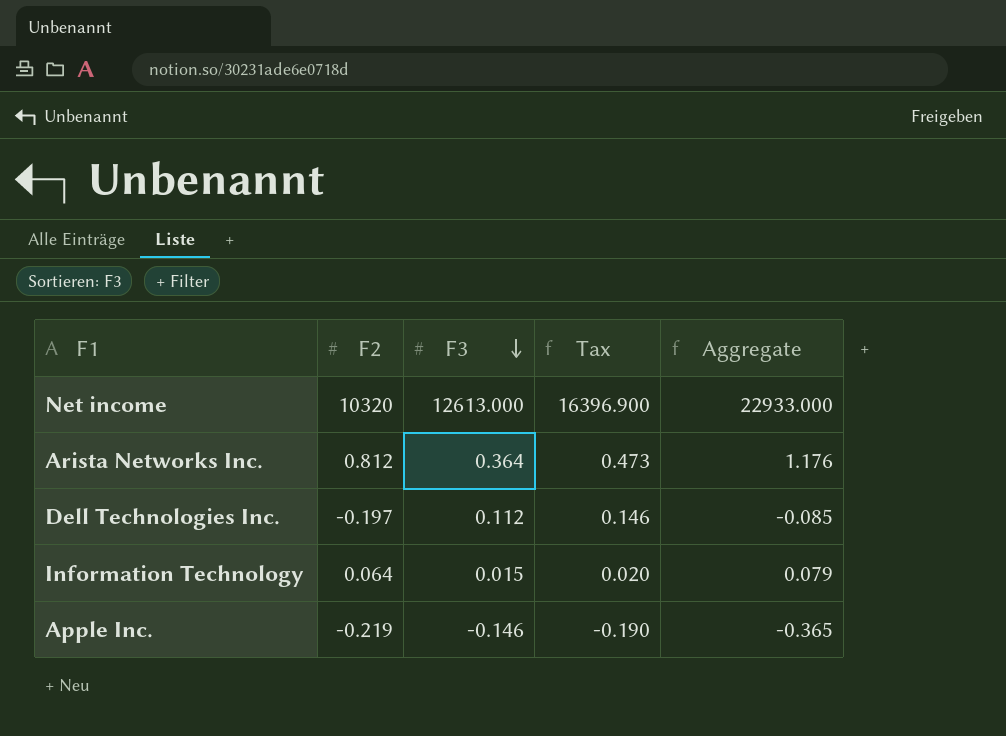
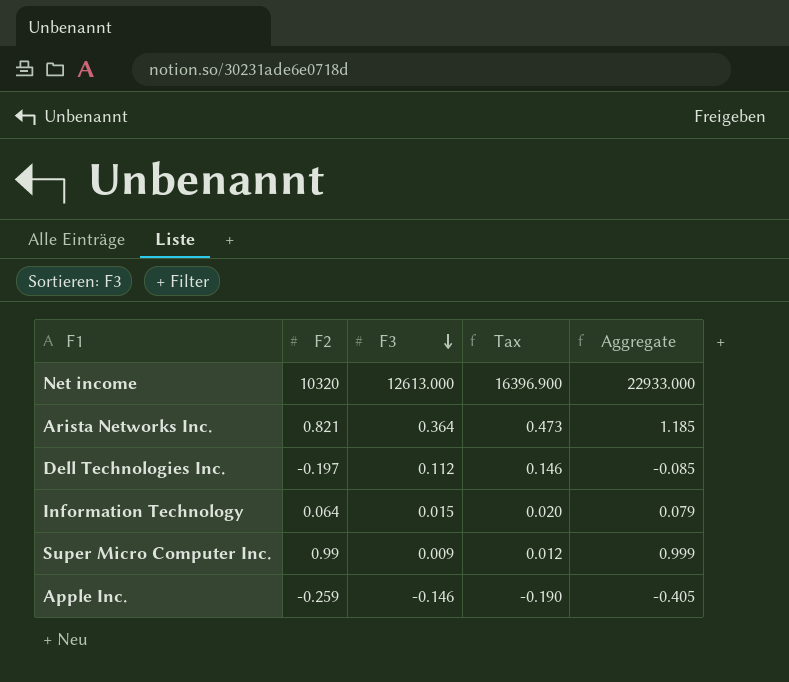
Arista Networks Inc. | F2: 0.812 -> 0.821
Arista Networks Inc. | Aggregate: 1.176 -> 1.185
row Super Micro Computer Inc.: none -> 0.99 | 0.009 | 0.012 | 0.999
Apple Inc. | F2: -0.219 -> -0.259
Apple Inc. | Aggregate: -0.365 -> -0.405

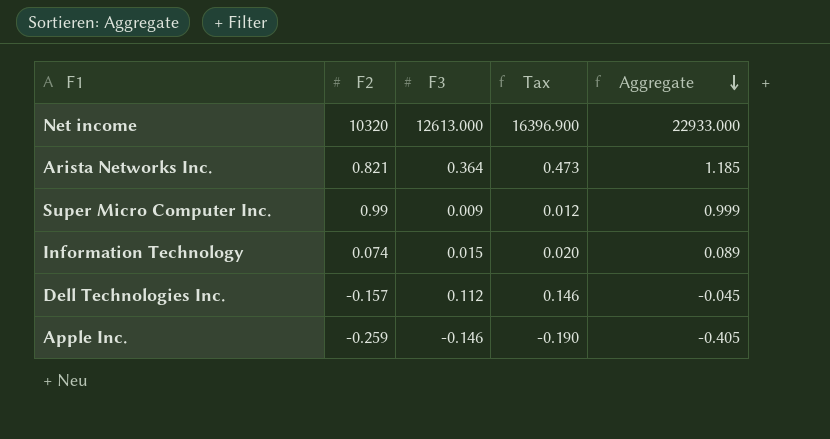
row order: F3 descending -> Aggregate descending
Information Technology | F2: 0.064 -> 0.074
Information Technology | Aggregate: 0.079 -> 0.089
Dell Technologies Inc. | F2: -0.197 -> -0.157
Dell Technologies Inc. | Aggregate: -0.085 -> -0.045

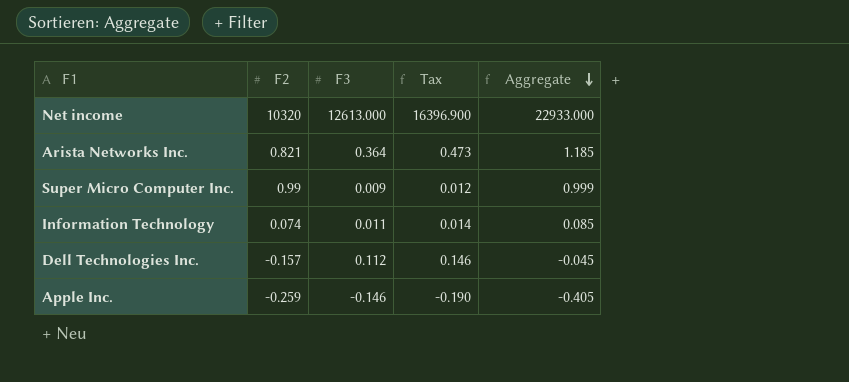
Information Technology | F3: 0.015 -> 0.011
Information Technology | Tax: 0.020 -> 0.014
Information Technology | Aggregate: 0.089 -> 0.085

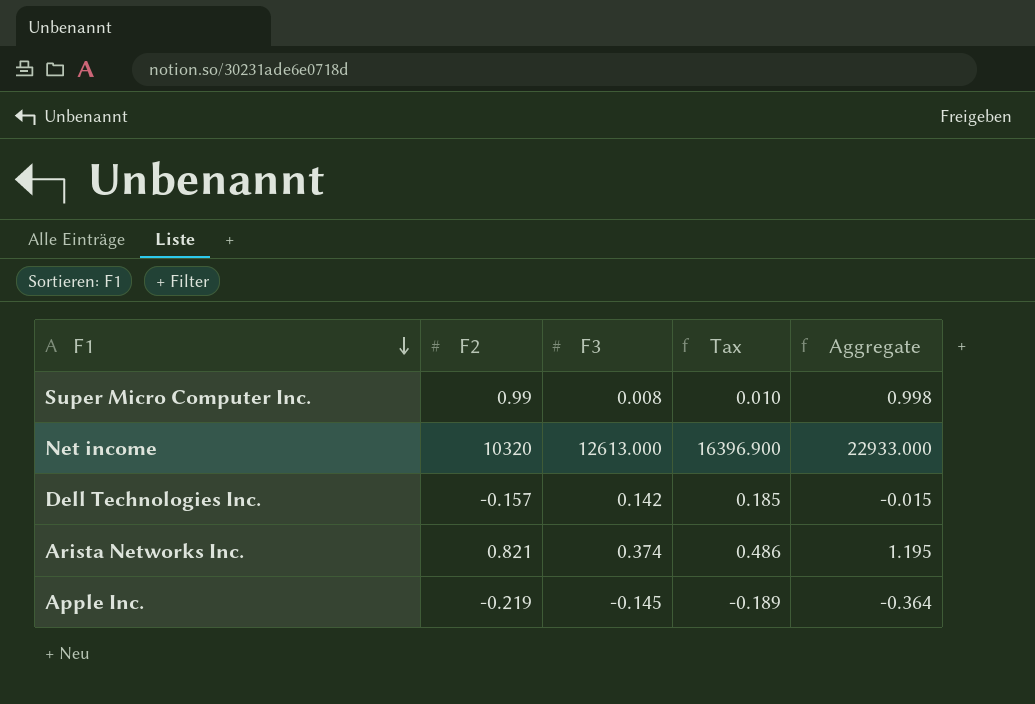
row order: Aggregate descending -> F1 descending
row Information Technology: 0.074 | 0.011 | 0.014 | 0.085 -> none
Super Micro Computer Inc. | F3: 0.009 -> 0.008
Super Micro Computer Inc. | Tax: 0.012 -> 0.010
Super Micro Computer Inc. | Aggregate: 0.999 -> 0.998
Dell Technologies Inc. | F3: 0.112 -> 0.142
Dell Technologies Inc. | Tax: 0.146 -> 0.185
Dell Technologies Inc. | Aggregate: -0.045 -> -0.015
Arista Networks Inc. | F3: 0.364 -> 0.374
Arista Networks Inc. | Tax: 0.473 -> 0.486
Arista Networks Inc. | Aggregate: 1.185 -> 1.195
Apple Inc. | F2: -0.259 -> -0.219
Apple Inc. | F3: -0.146 -> -0.145
Apple Inc. | Tax: -0.190 -> -0.189
Apple Inc. | Aggregate: -0.405 -> -0.364

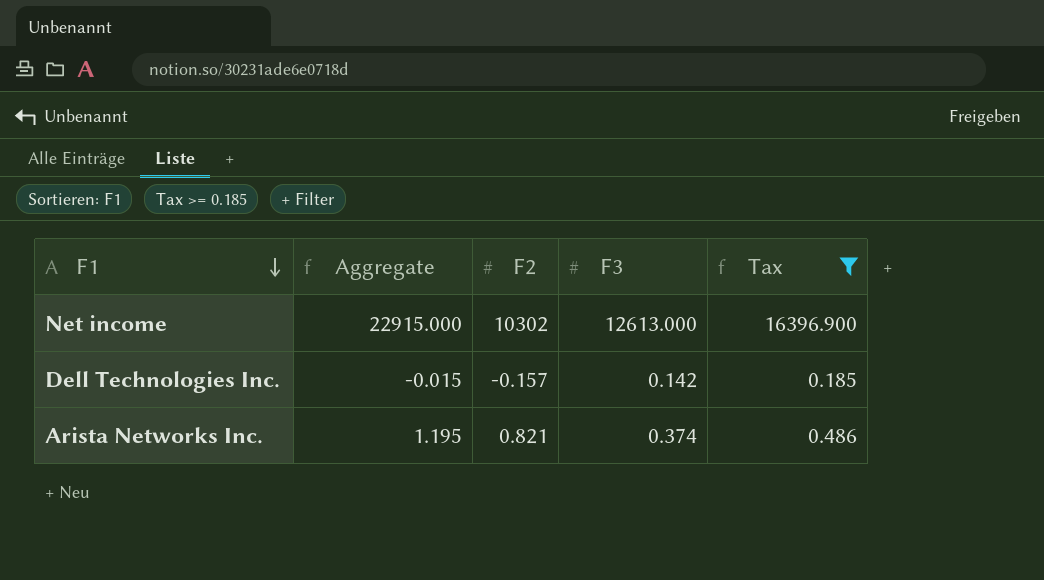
filter: none -> Tax >= 0.185
column Aggregate | position: 5 -> 2
Net income | Aggregate: 22933.000 -> 22915.000
Net income | F2: 10320 -> 10302

